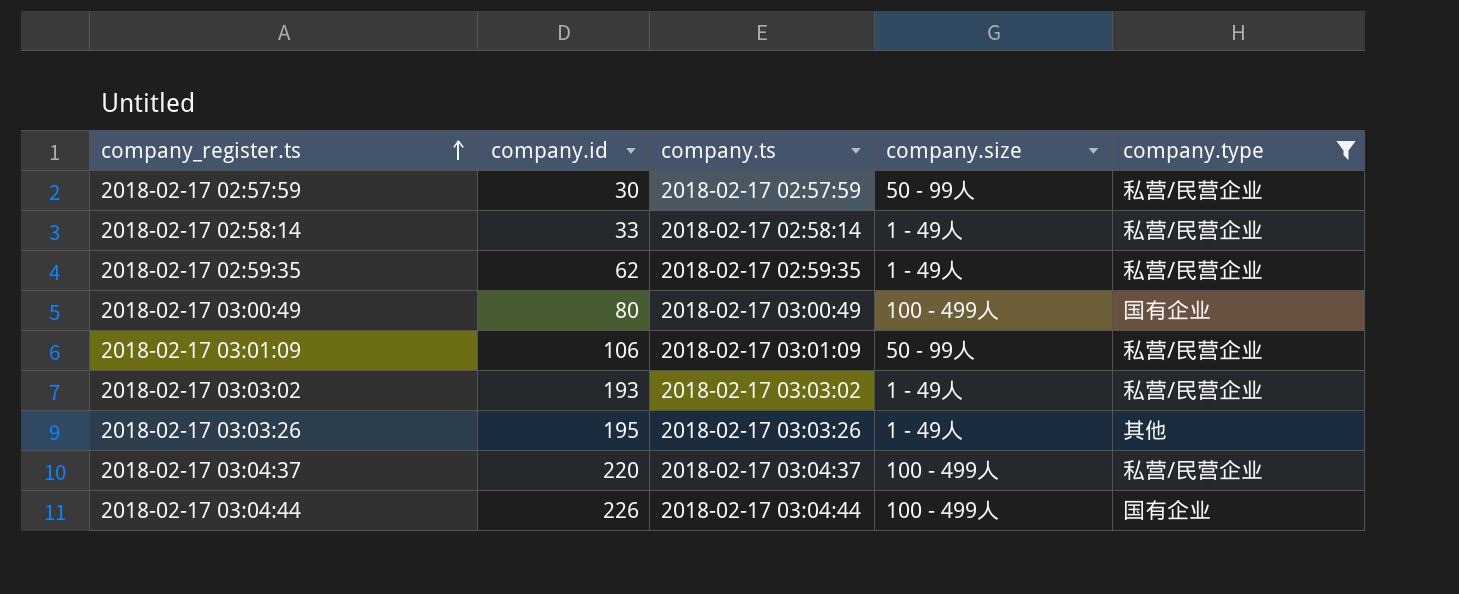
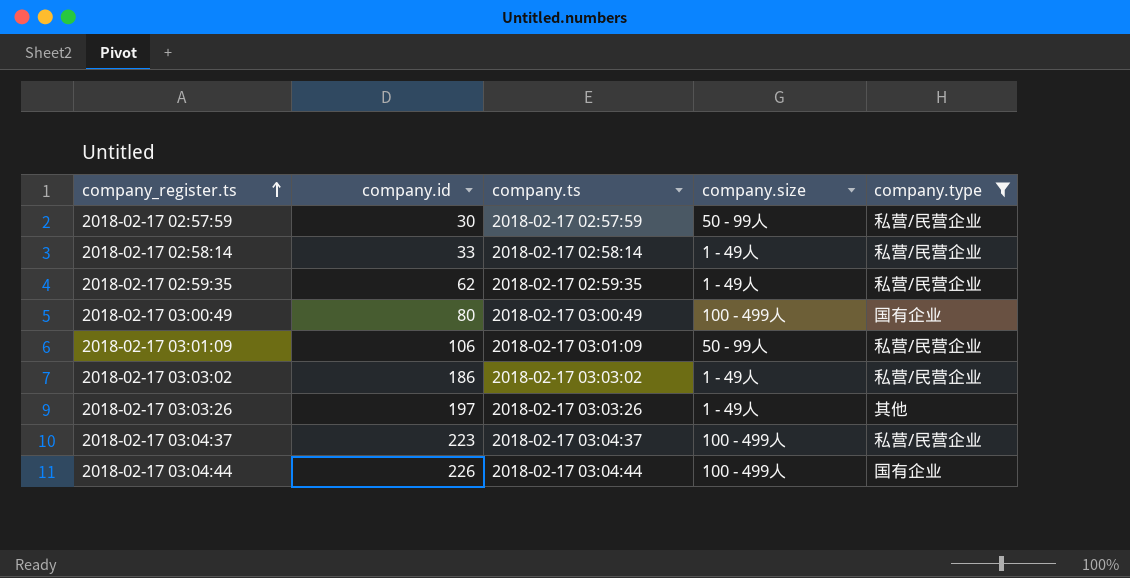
2018-02-17 03:03:02 | company.id: 193 -> 186
2018-02-17 03:03:26 | company.id: 195 -> 197
2018-02-17 03:04:37 | company.id: 220 -> 223

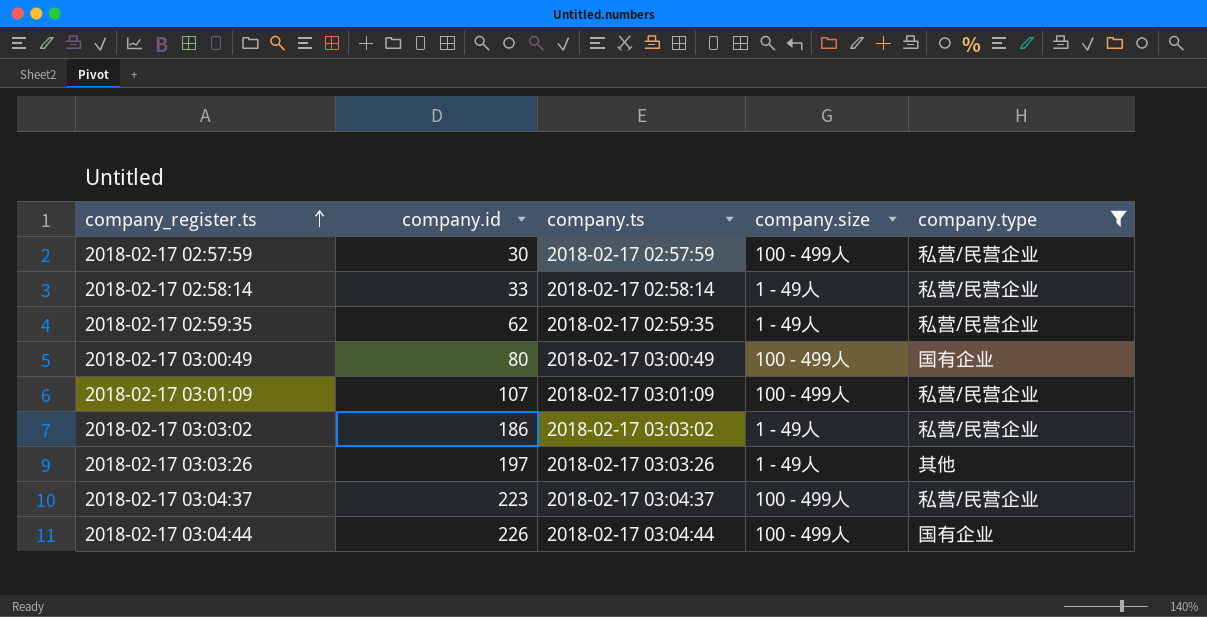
2018-02-17 02:57:59 | company.size: 50 - 99人 -> 100 - 499人
2018-02-17 03:01:09 | company.id: 106 -> 107
2018-02-17 03:01:09 | company.size: 50 - 99人 -> 100 - 499人

